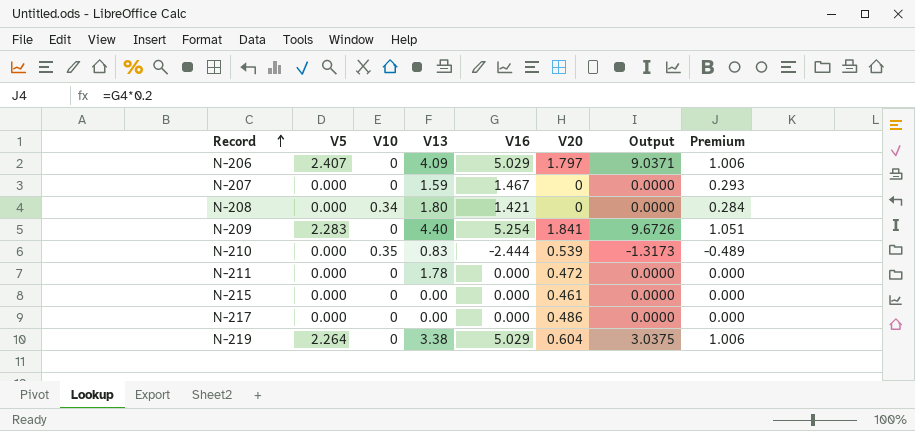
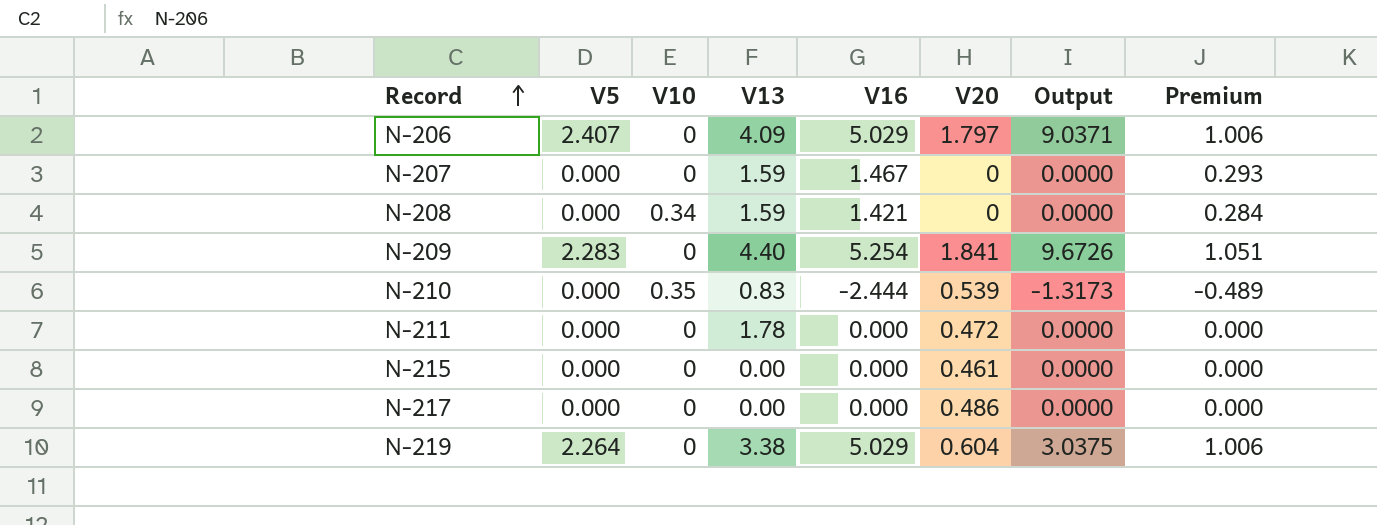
N-208 | V13: 1.80 -> 1.59

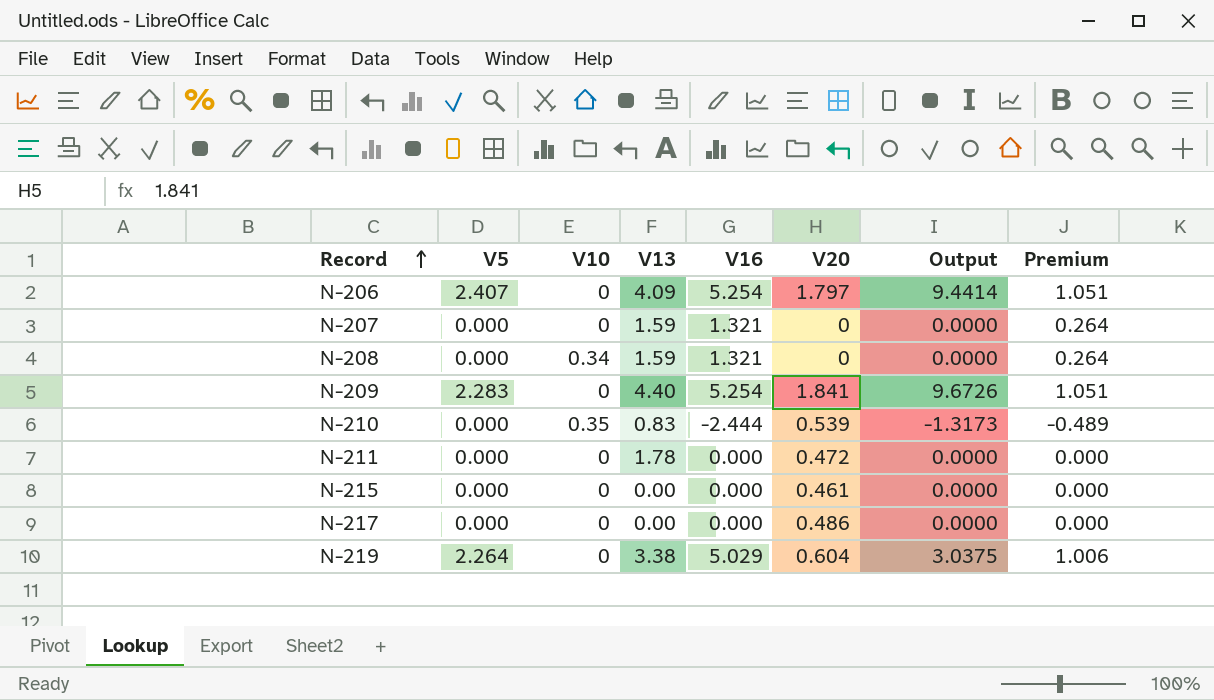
N-206 | V16: 5.029 -> 5.254
N-206 | Output: 9.0371 -> 9.4414
N-206 | Premium: 1.006 -> 1.051
N-207 | V16: 1.467 -> 1.321
N-207 | Premium: 0.293 -> 0.264
N-208 | V16: 1.421 -> 1.321
N-208 | Premium: 0.284 -> 0.264

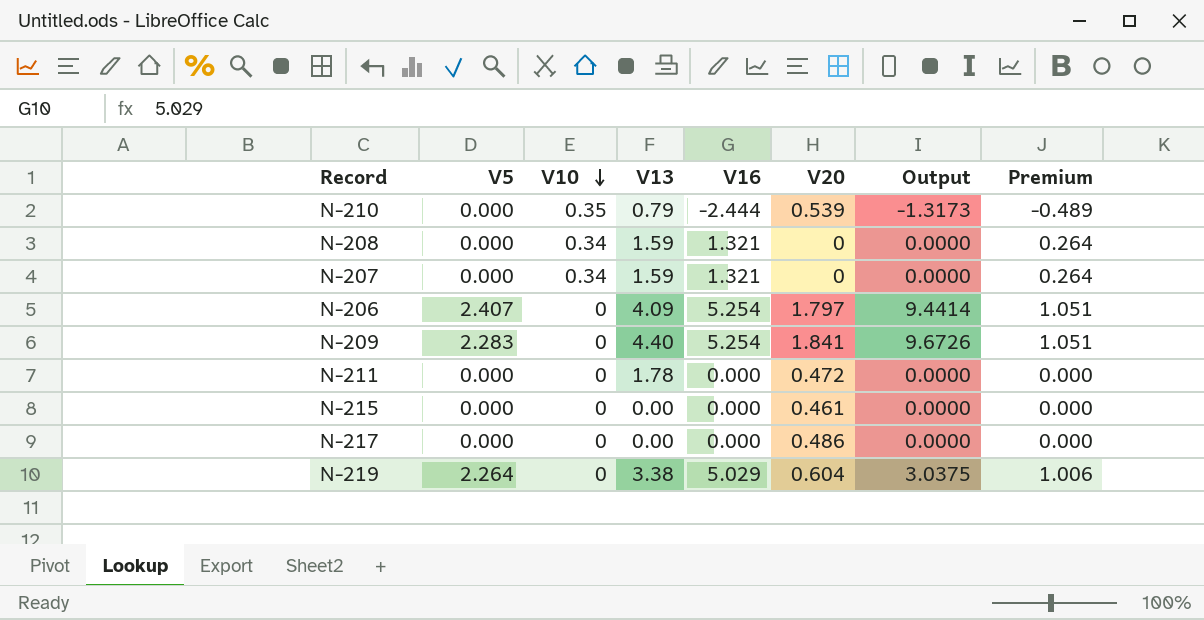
row order: Record ascending -> V10 descending
N-210 | V13: 0.83 -> 0.79
N-207 | V10: 0 -> 0.34

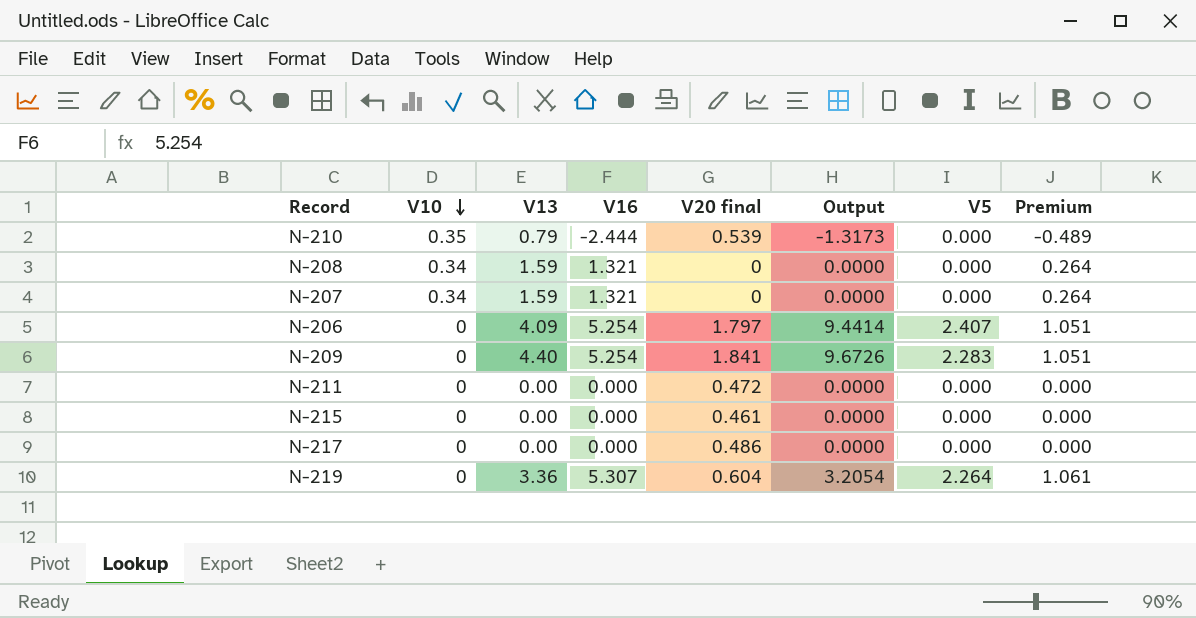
column name: V20 -> V20 final
column V5 | position: 2 -> 7
N-211 | V13: 1.78 -> 0.00
N-219 | V13: 3.38 -> 3.36
N-219 | V16: 5.029 -> 5.307
N-219 | Output: 3.0375 -> 3.2054
N-219 | Premium: 1.006 -> 1.061

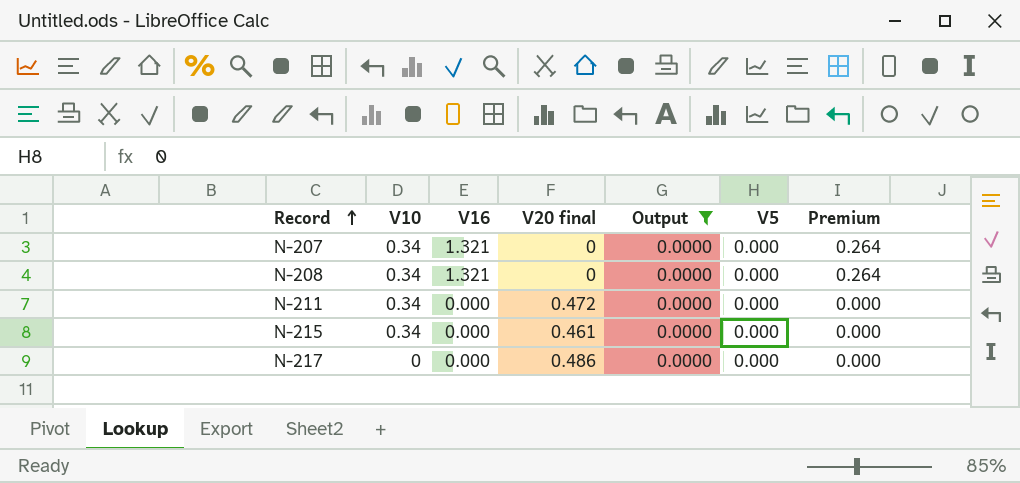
filter: none -> Output = 0.0000
row order: V10 descending -> Record ascending
column V13 | position: 3 -> none
N-211 | V10: 0 -> 0.34
N-215 | V10: 0 -> 0.34

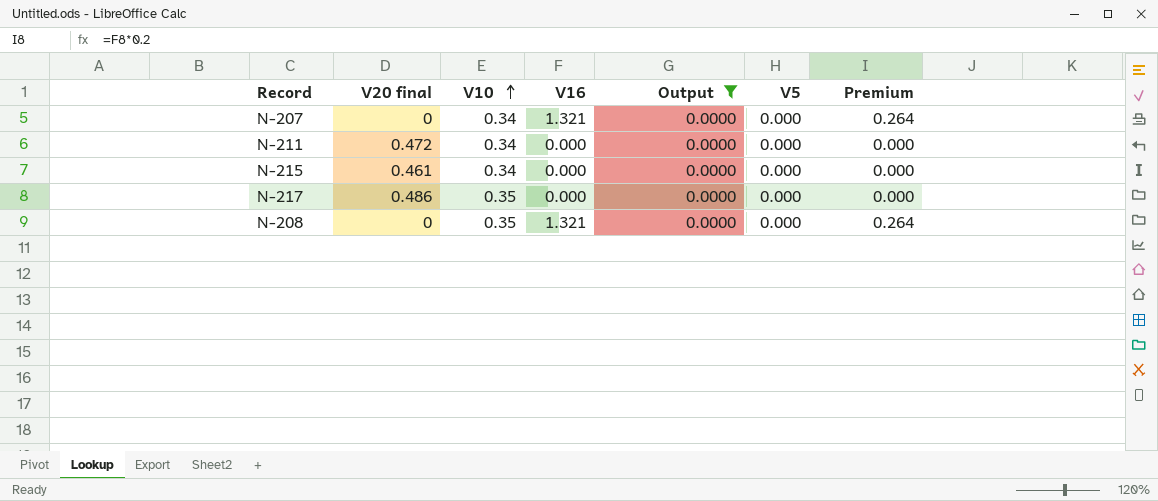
row order: Record ascending -> V10 ascending
column V20 final | position: 4 -> 2
N-217 | V10: 0 -> 0.35
N-208 | V10: 0.34 -> 0.35

